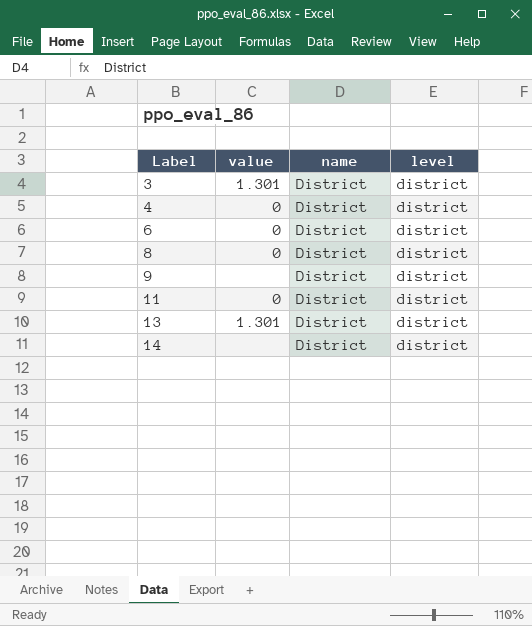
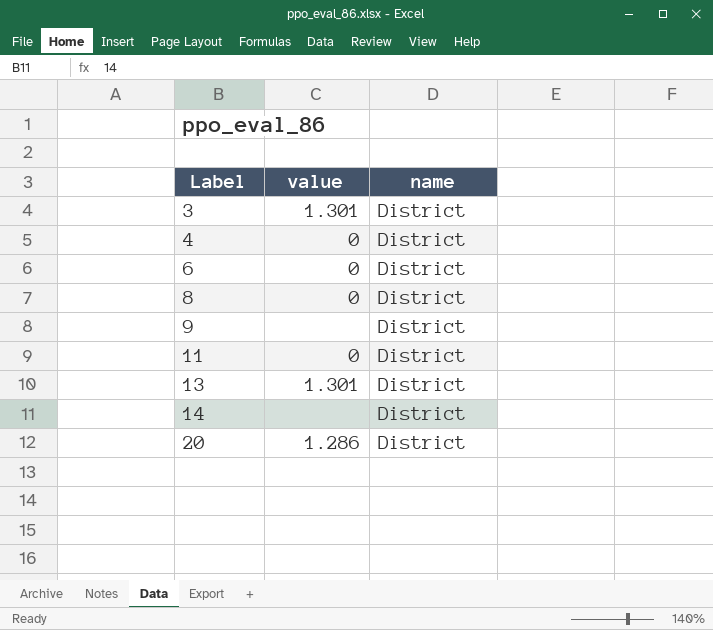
column level | position: 4 -> none
row 20: none -> 1.286 | District

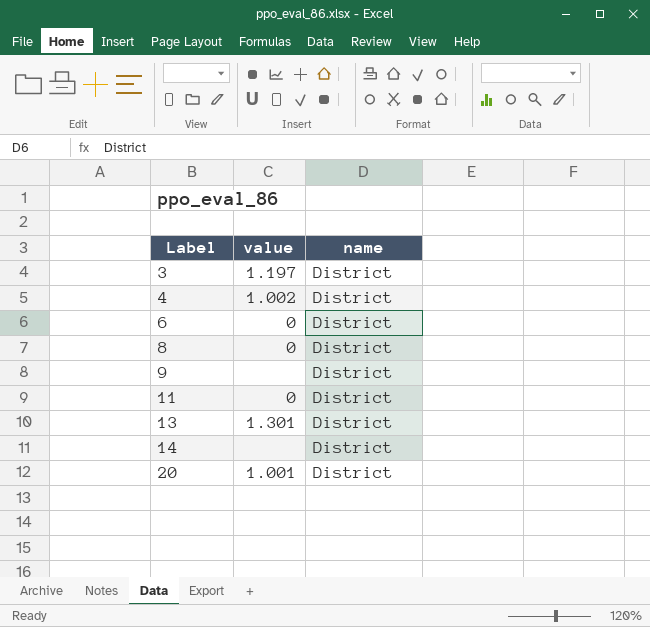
3 | value: 1.301 -> 1.197
4 | value: 0 -> 1.002
20 | value: 1.286 -> 1.001

